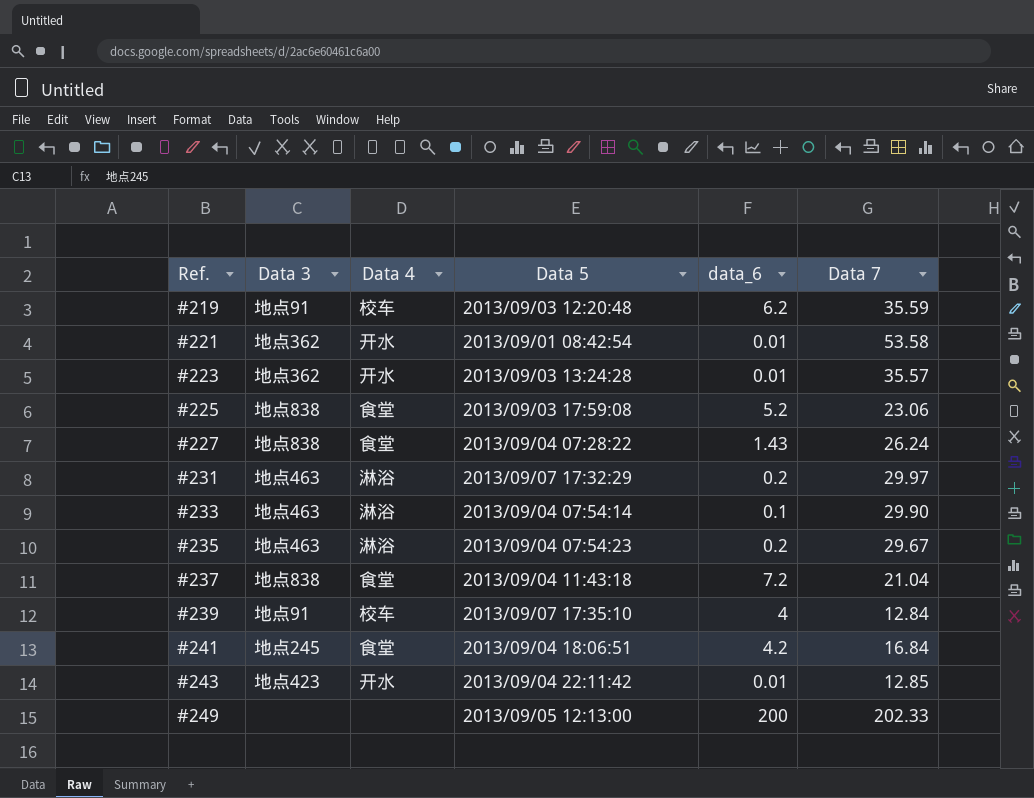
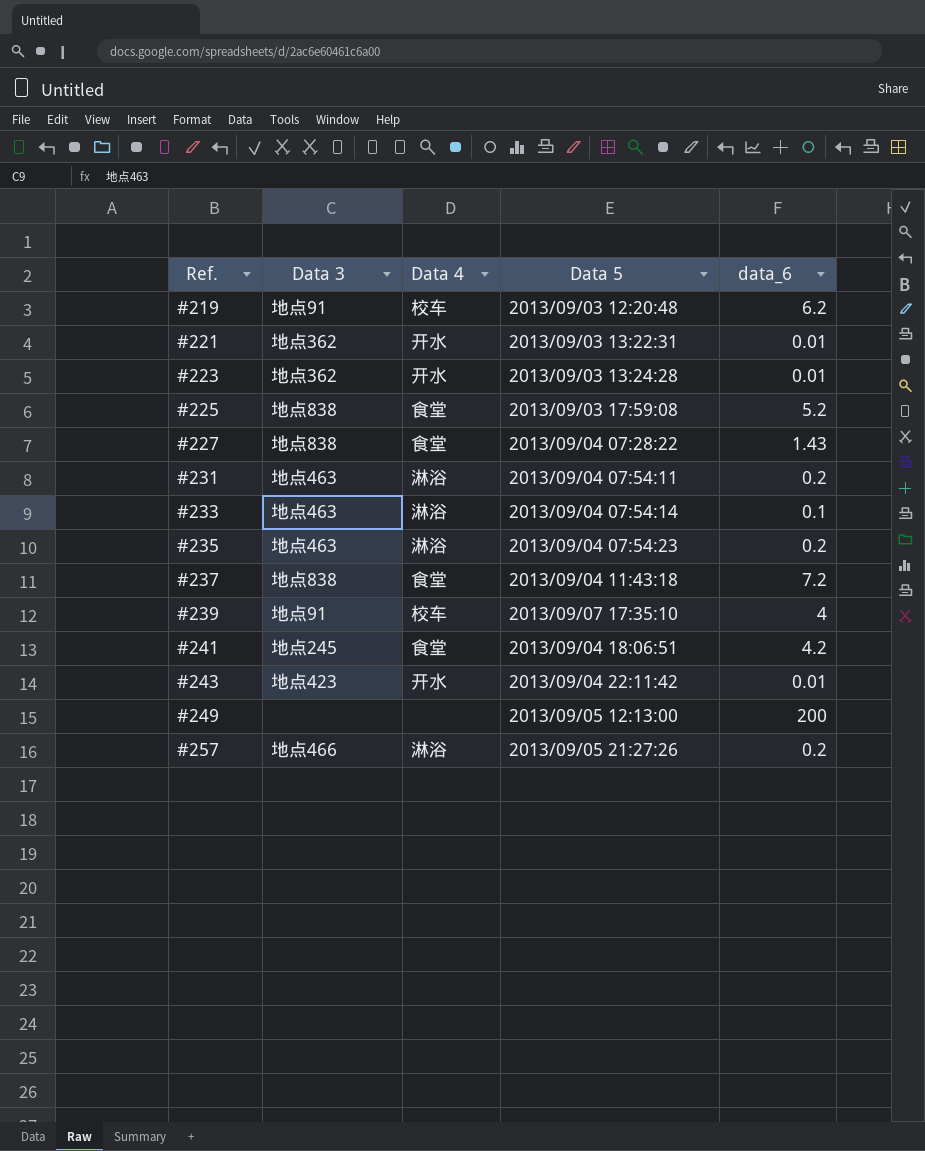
column Data 7 | position: 6 -> none
#221 | Data 5: 2013/09/01 08:42:54 -> 2013/09/03 13:22:31
#231 | Data 5: 2013/09/07 17:32:29 -> 2013/09/04 07:54:11
row #257: none -> 地点466 | 淋浴 | 2013/09/05 21:27:26 | 0.2

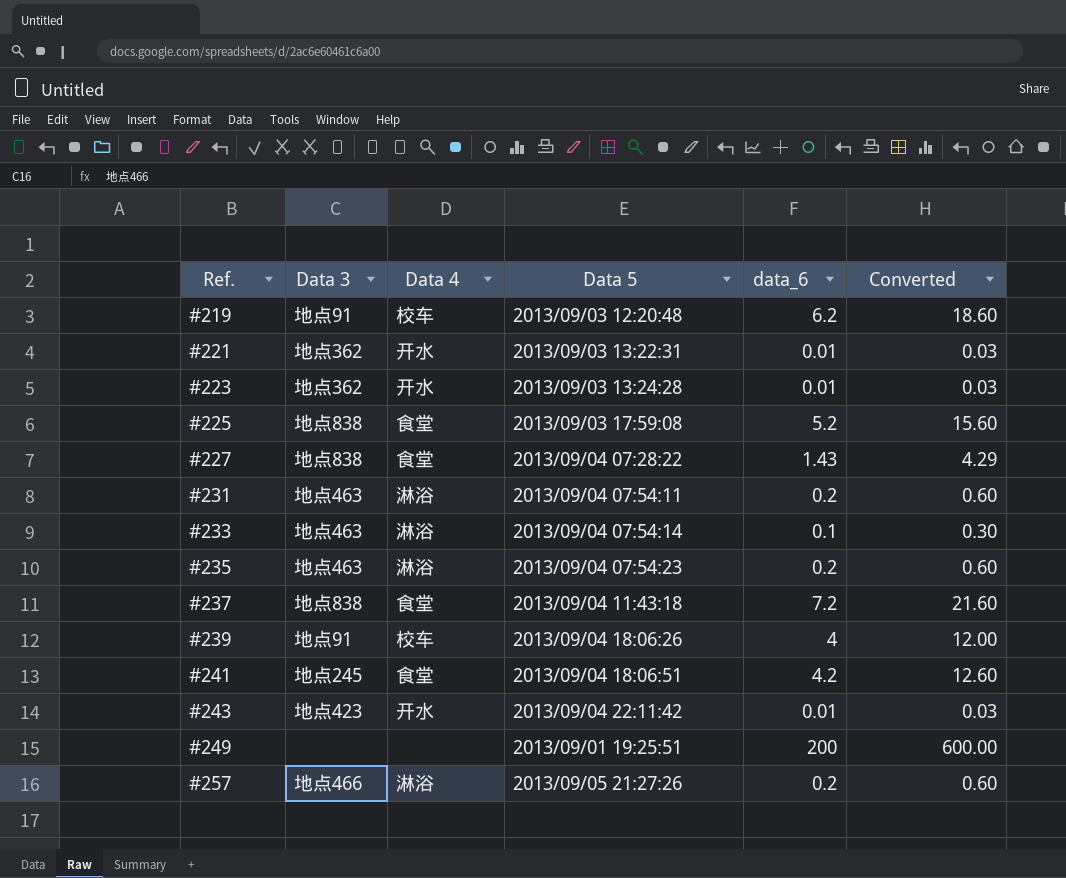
column Converted | formula: none -> [data_6] * 3
#239 | Data 5: 2013/09/07 17:35:10 -> 2013/09/04 18:06:26
#249 | Data 5: 2013/09/05 12:13:00 -> 2013/09/01 19:25:51

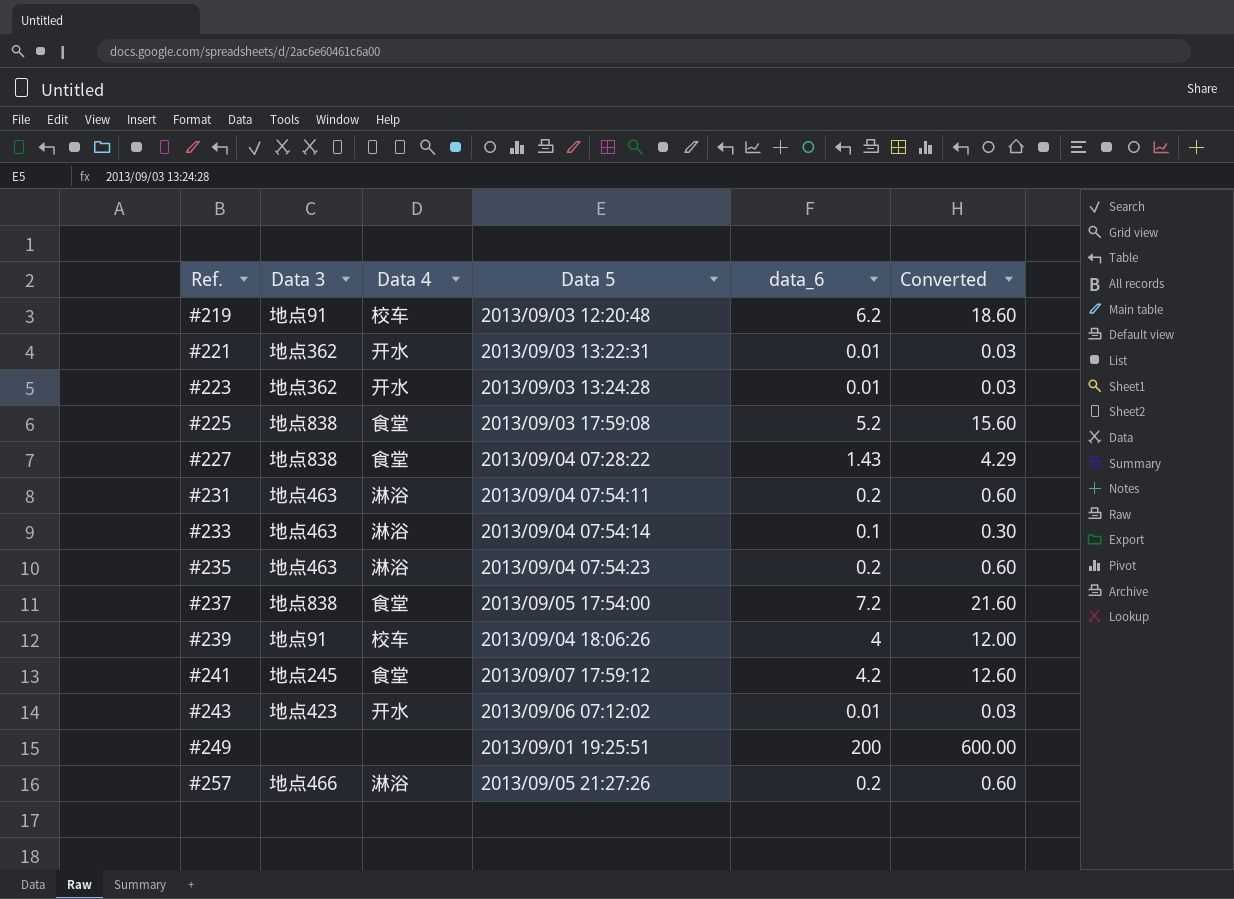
#237 | Data 5: 2013/09/04 11:43:18 -> 2013/09/05 17:54:00
#241 | Data 5: 2013/09/04 18:06:51 -> 2013/09/07 17:59:12
#243 | Data 5: 2013/09/04 22:11:42 -> 2013/09/06 07:12:02

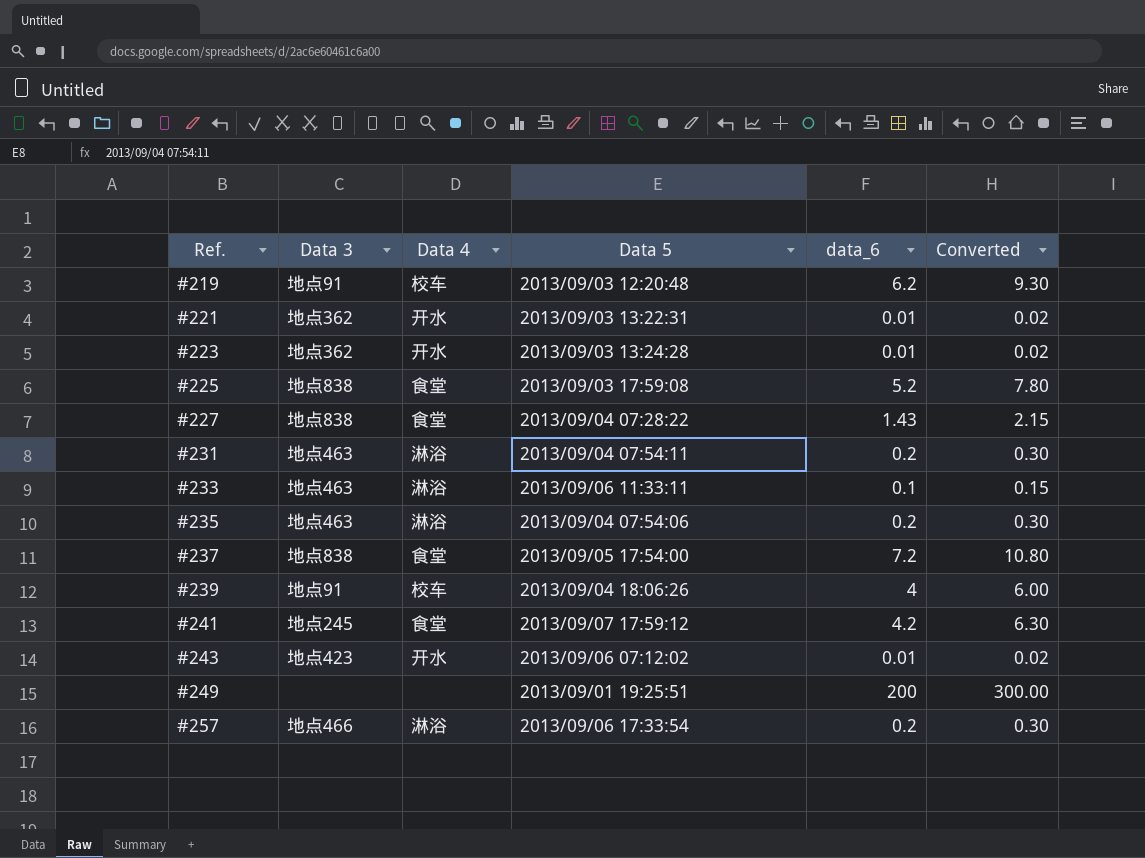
column Converted | formula: [data_6] * 3 -> [data_6] * 1.5
#233 | Data 5: 2013/09/04 07:54:14 -> 2013/09/06 11:33:11
#235 | Data 5: 2013/09/04 07:54:23 -> 2013/09/04 07:54:06
#257 | Data 5: 2013/09/05 21:27:26 -> 2013/09/06 17:33:54

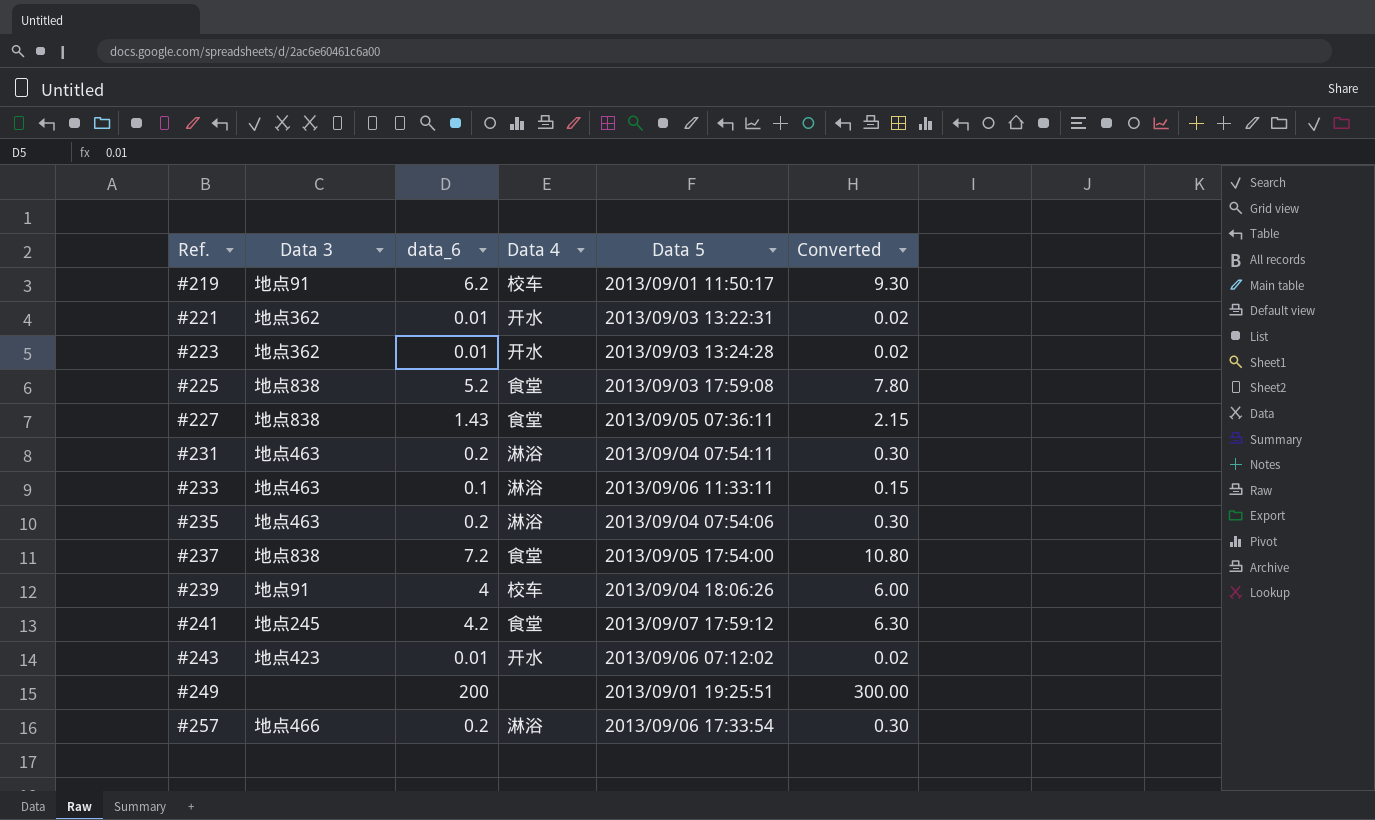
column data_6 | position: 5 -> 3
#219 | Data 5: 2013/09/03 12:20:48 -> 2013/09/01 11:50:17
#227 | Data 5: 2013/09/04 07:28:22 -> 2013/09/05 07:36:11

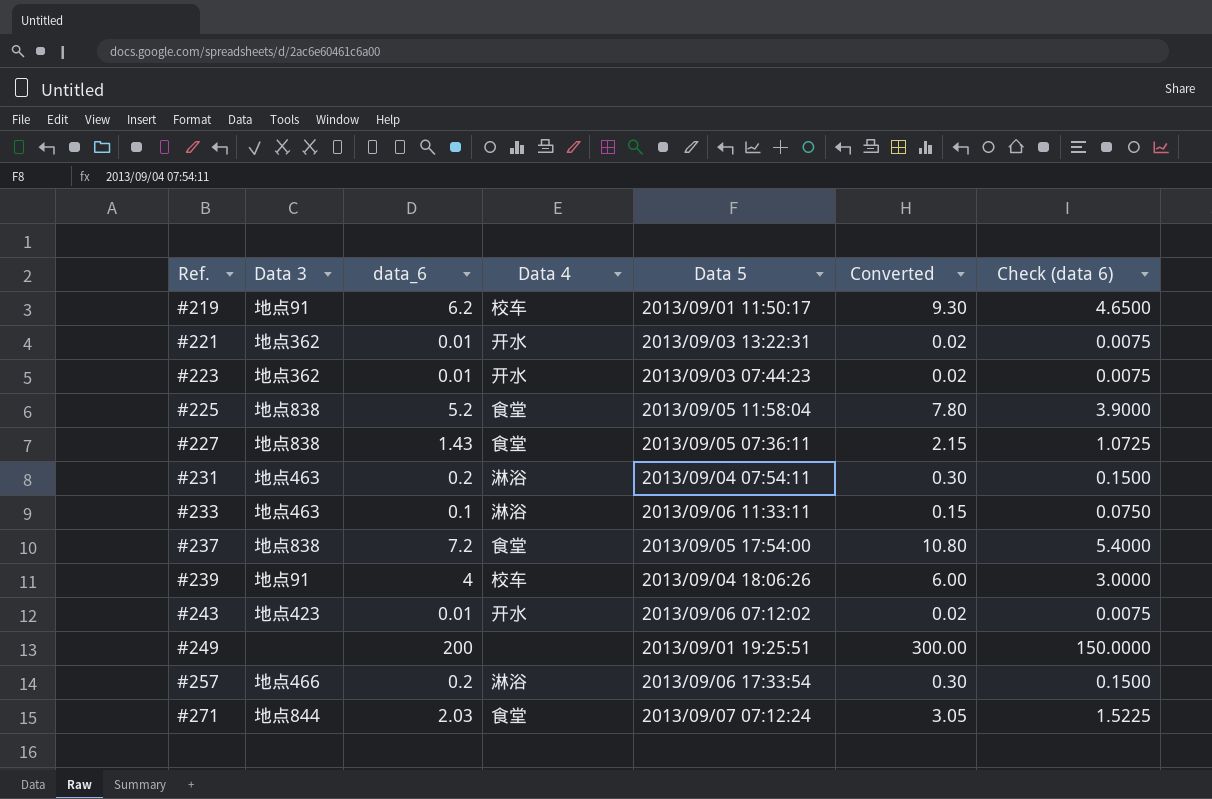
column Check (data 6) | formula: none -> [data_6] * 0.75
row #235: 地点463 | 0.2 | 淋浴 | 2013/09/04 07:54:06 | 0.30 -> none
row #241: 地点245 | 4.2 | 食堂 | 2013/09/07 17:59:12 | 6.30 -> none
#223 | Data 5: 2013/09/03 13:24:28 -> 2013/09/03 07:44:23
#225 | Data 5: 2013/09/03 17:59:08 -> 2013/09/05 11:58:04
row #271: none -> 地点844 | 2.03 | 食堂 | 2013/09/07 07:12:24 | 3.05 | 1.5225

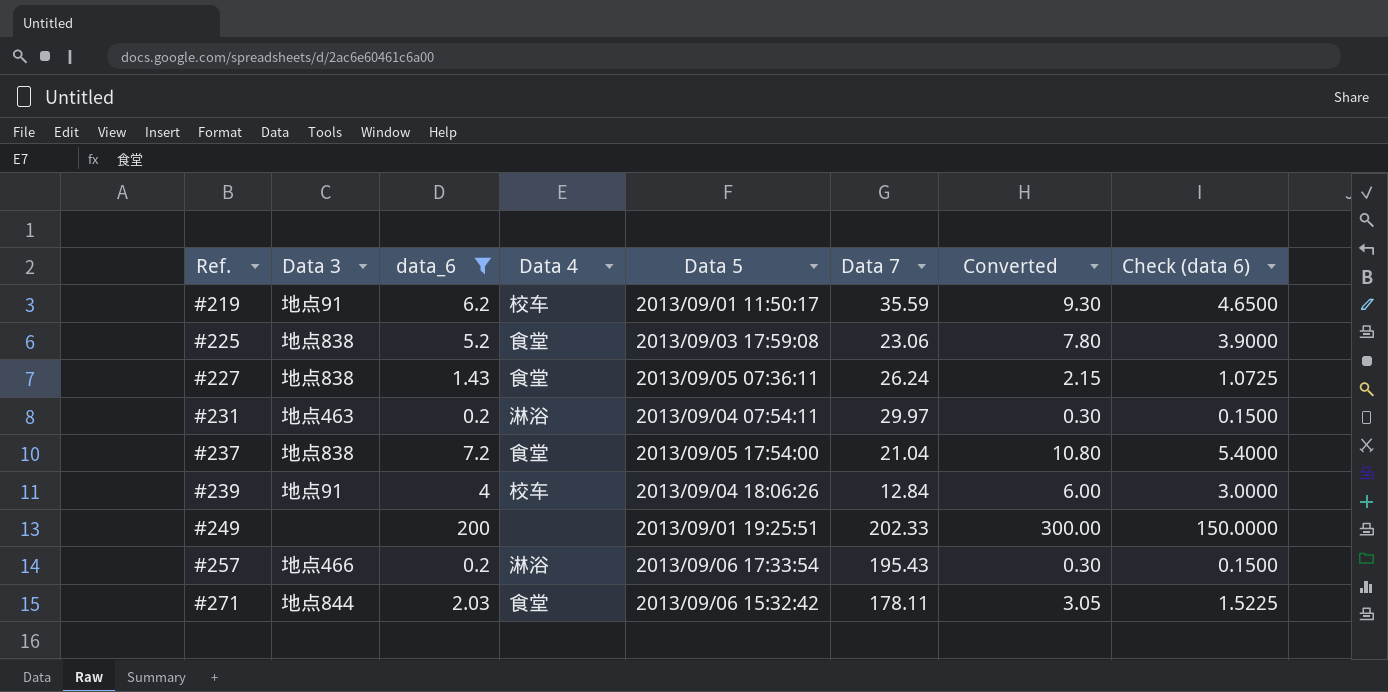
filter: none -> data_6 >= 0.2
column Data 7 | position: none -> 6
#225 | Data 5: 2013/09/05 11:58:04 -> 2013/09/03 17:59:08
#271 | Data 5: 2013/09/07 07:12:24 -> 2013/09/06 15:32:42

